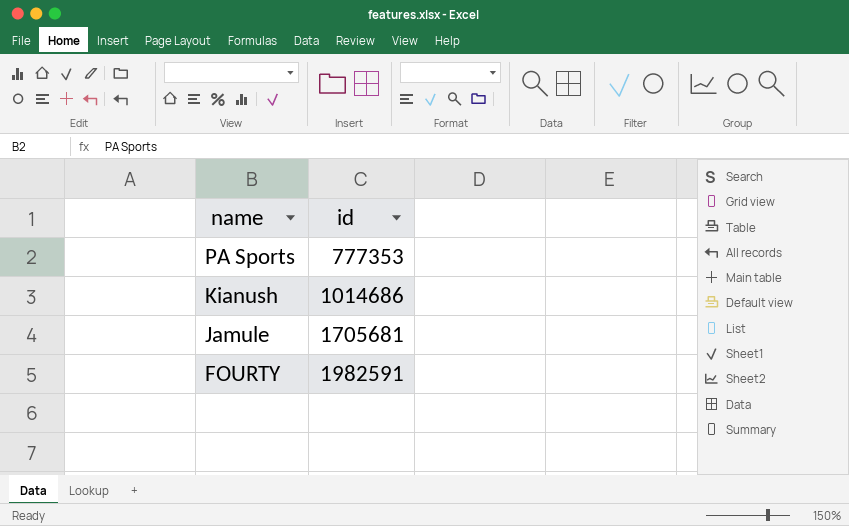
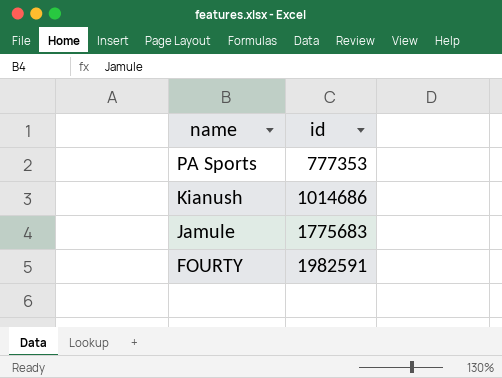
Jamule | id: 1705681 -> 1775683

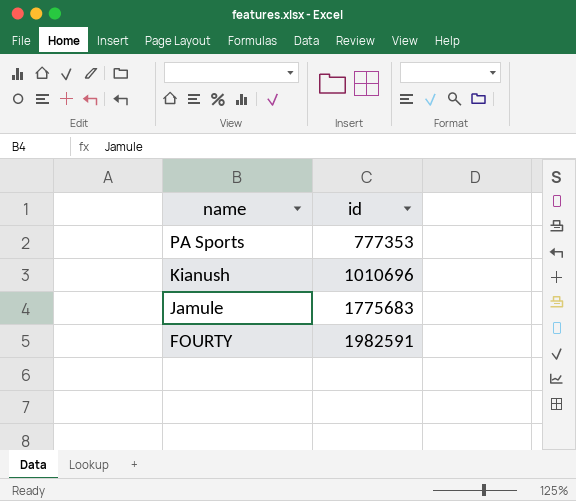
Kianush | id: 1014686 -> 1010696

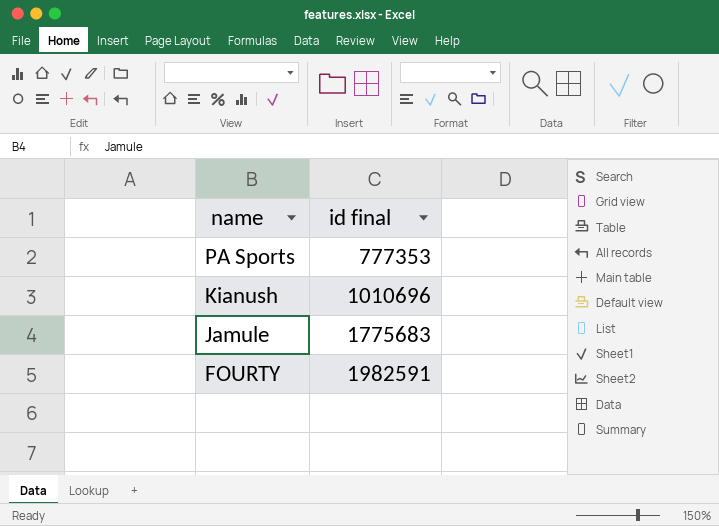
column name: id -> id final

